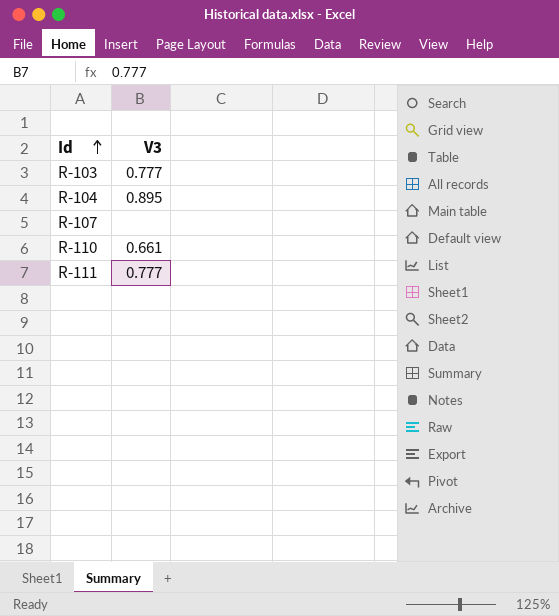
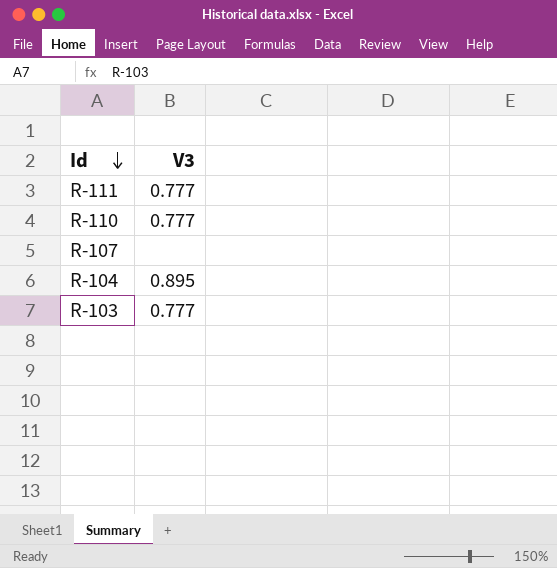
row order: Id ascending -> Id descending
R-110 | V3: 0.661 -> 0.777

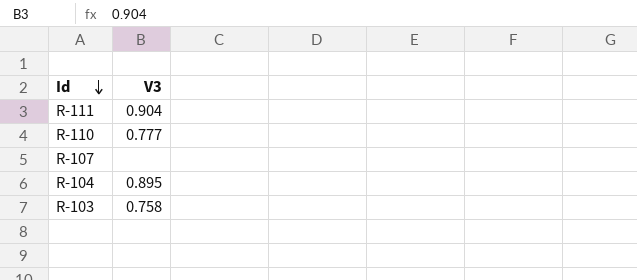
R-111 | V3: 0.777 -> 0.904
R-103 | V3: 0.777 -> 0.758

